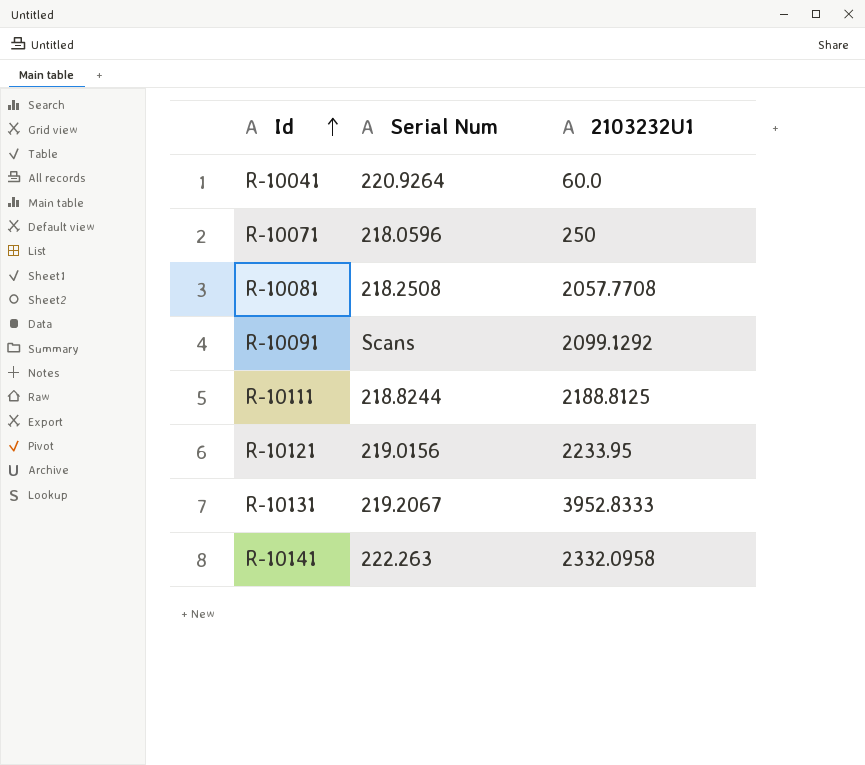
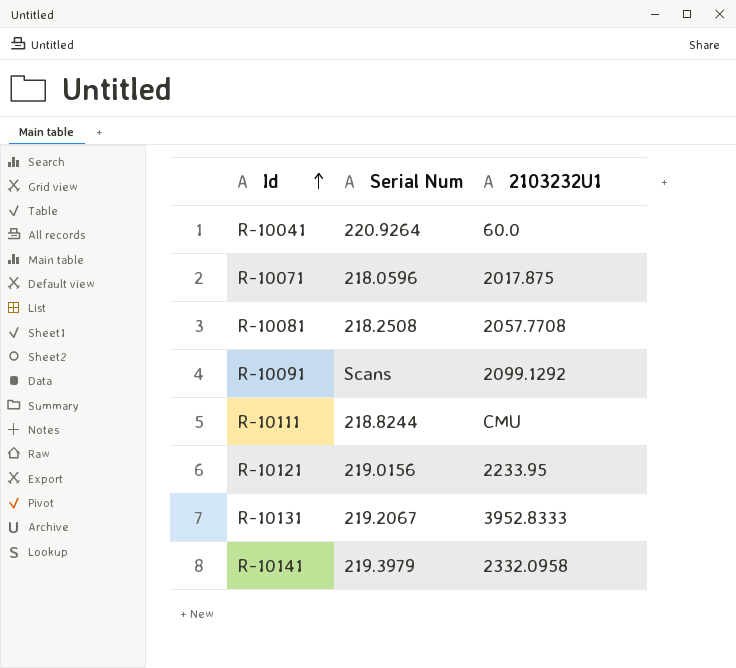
R-10071 | 2103232U1: 250 -> 2017.875
R-10111 | 2103232U1: 2188.8125 -> CMU
R-10141 | Serial Num: 222.263 -> 219.3979

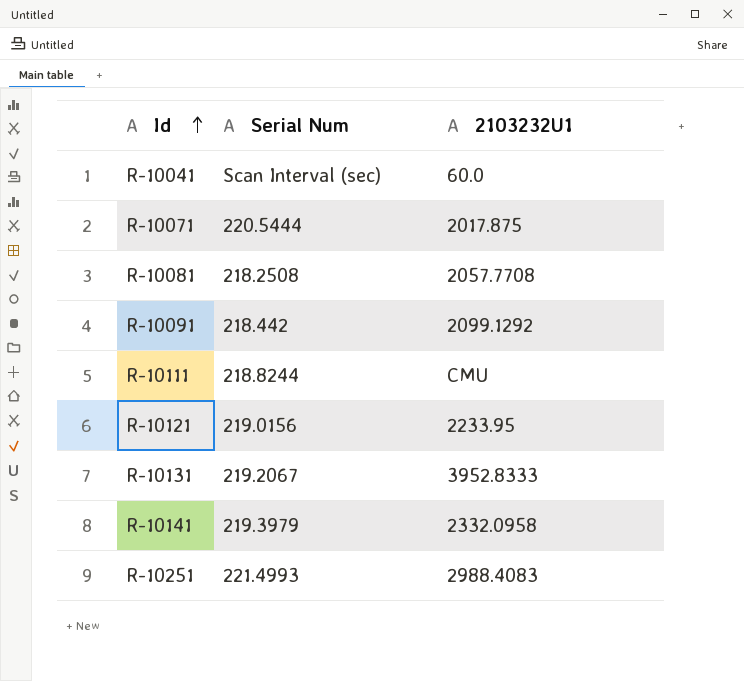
R-10041 | Serial Num: 220.9264 -> Scan Interval (sec)
R-10071 | Serial Num: 218.0596 -> 220.5444
R-10091 | Serial Num: Scans -> 218.442
row R-10251: none -> 221.4993 | 2988.4083

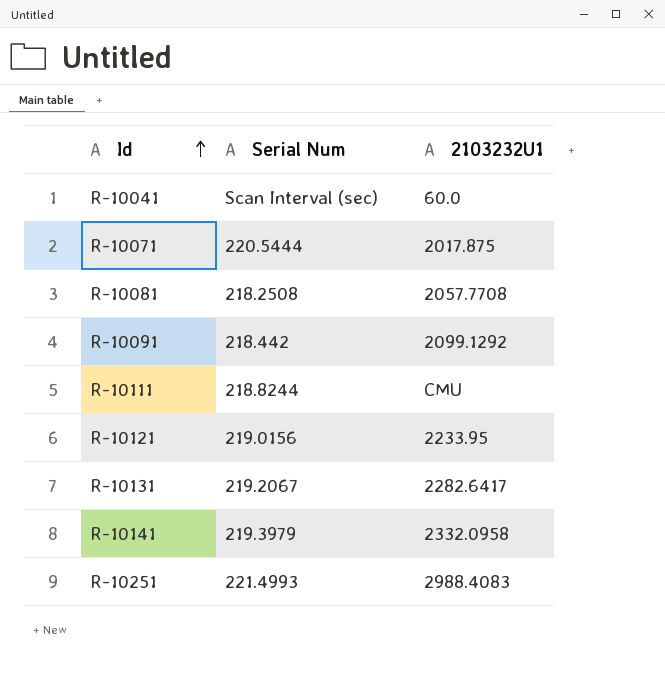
R-10131 | 2103232U1: 3952.8333 -> 2282.6417

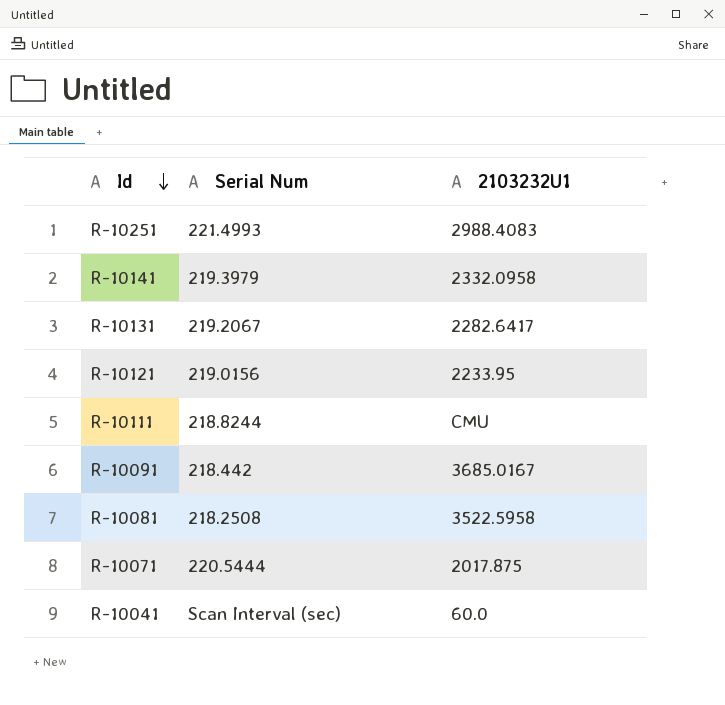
row order: Id ascending -> Id descending
R-10091 | 2103232U1: 2099.1292 -> 3685.0167
R-10081 | 2103232U1: 2057.7708 -> 3522.5958

